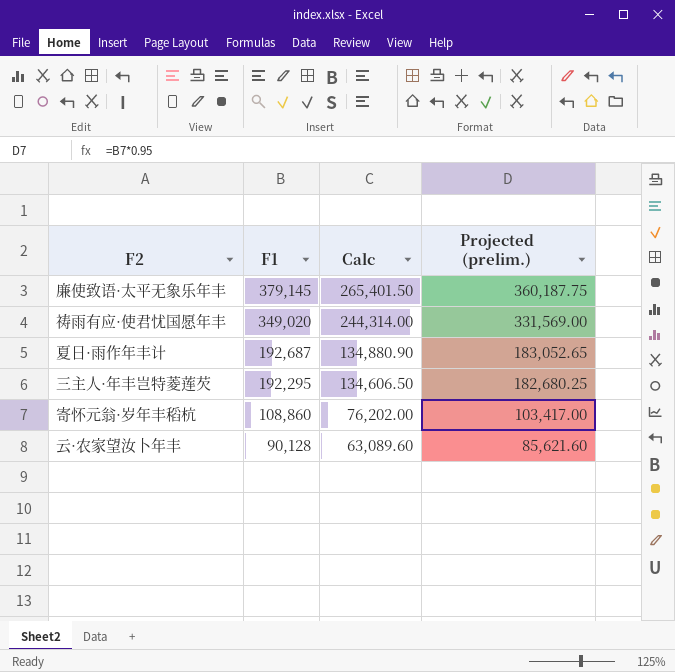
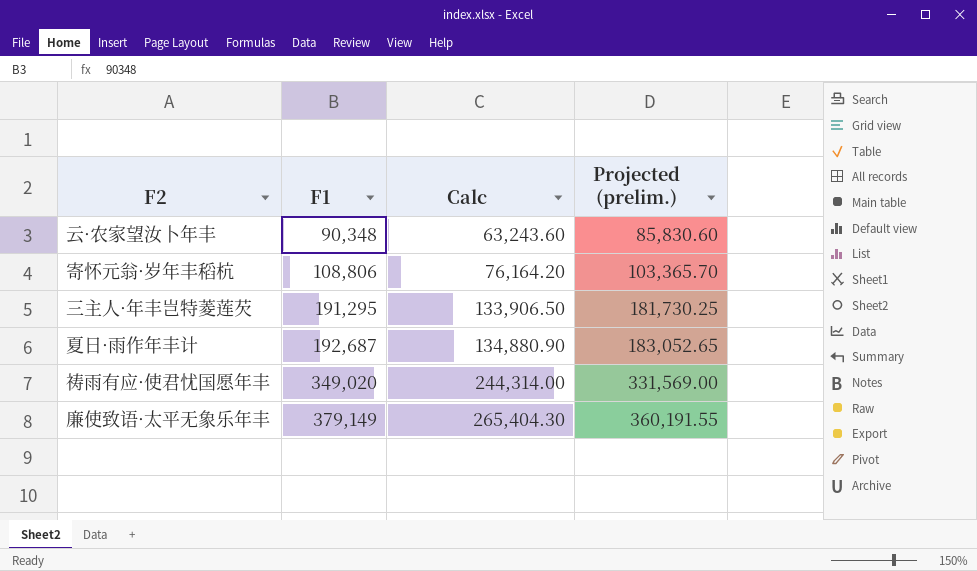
row order: F1 descending -> F1 ascending
云·农家望汝卜年丰 | F1: 90,128 -> 90,348
云·农家望汝卜年丰 | Calc: 63,089.60 -> 63,243.60
云·农家望汝卜年丰 | Projected (prelim.): 85,621.60 -> 85,830.60
寄怀元翁·岁年丰稻杭 | F1: 108,860 -> 108,806
寄怀元翁·岁年丰稻杭 | Calc: 76,202.00 -> 76,164.20
寄怀元翁·岁年丰稻杭 | Projected (prelim.): 103,417.00 -> 103,365.70
三主人·年丰岂特菱莲芡 | F1: 192,295 -> 191,295
三主人·年丰岂特菱莲芡 | Calc: 134,606.50 -> 133,906.50
三主人·年丰岂特菱莲芡 | Projected (prelim.): 182,680.25 -> 181,730.25
廉使致语·太平无象乐年丰 | F1: 379,145 -> 379,149
廉使致语·太平无象乐年丰 | Calc: 265,401.50 -> 265,404.30
廉使致语·太平无象乐年丰 | Projected (prelim.): 360,187.75 -> 360,191.55

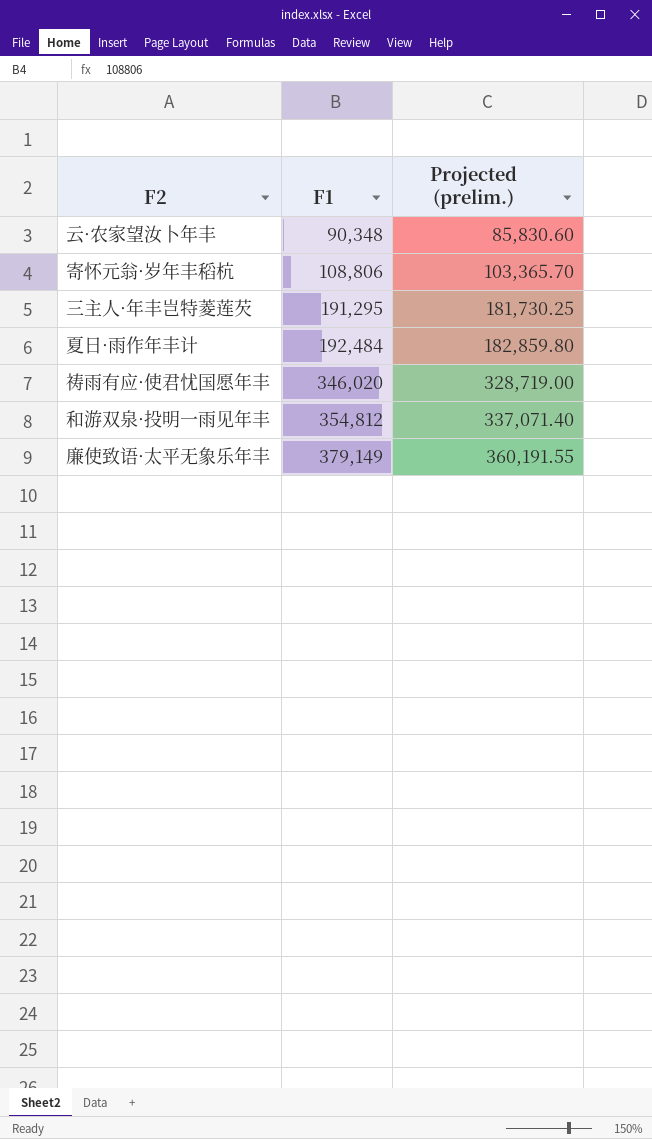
column Calc | formula: [F1] * 0.7 -> none
夏日·雨作年丰计 | F1: 192,687 -> 192,484
夏日·雨作年丰计 | Projected (prelim.): 183,052.65 -> 182,859.80
祷雨有应·使君忧国愿年丰 | F1: 349,020 -> 346,020
祷雨有应·使君忧国愿年丰 | Projected (prelim.): 331,569.00 -> 328,719.00
row 和游双泉·投明一雨见年丰: none -> 354,812 | 337,071.40

